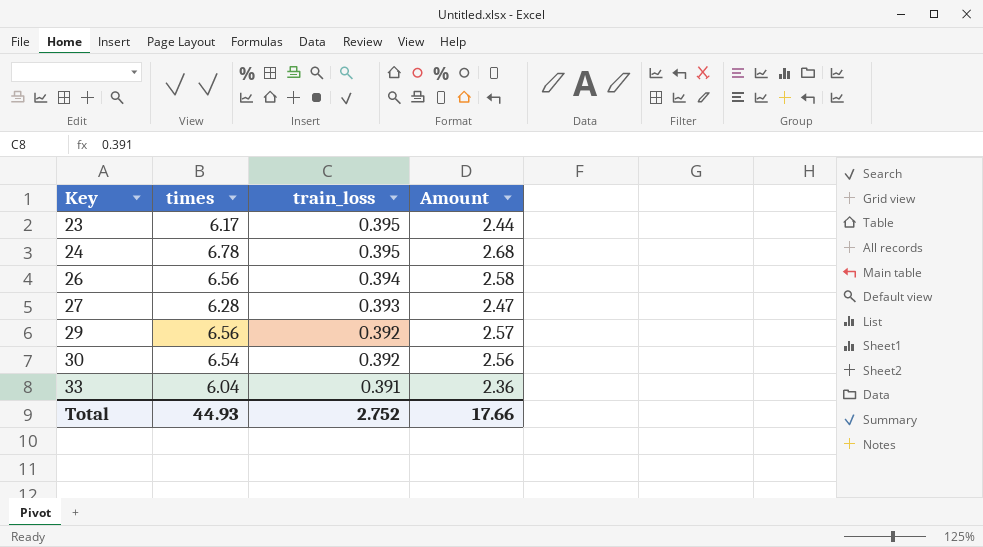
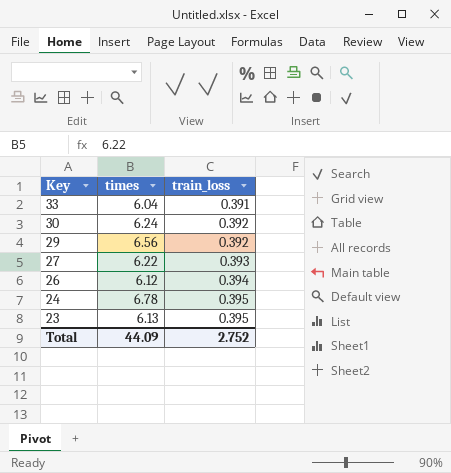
row order: Key ascending -> Key descending
column Amount | formula: [times] * [train_loss] -> none
30 | times: 6.54 -> 6.24
27 | times: 6.28 -> 6.22
26 | times: 6.56 -> 6.12
23 | times: 6.17 -> 6.13
Total | times: 44.93 -> 44.09

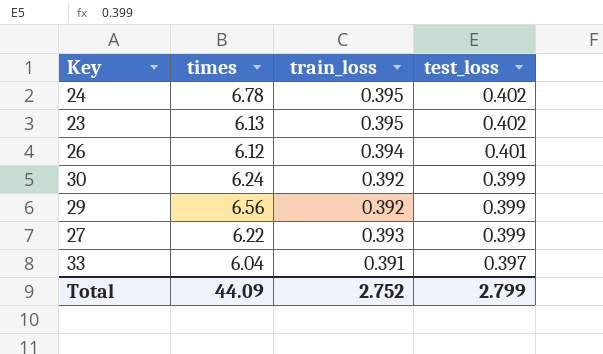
row order: Key descending -> test_loss descending
column test_loss | position: none -> 4

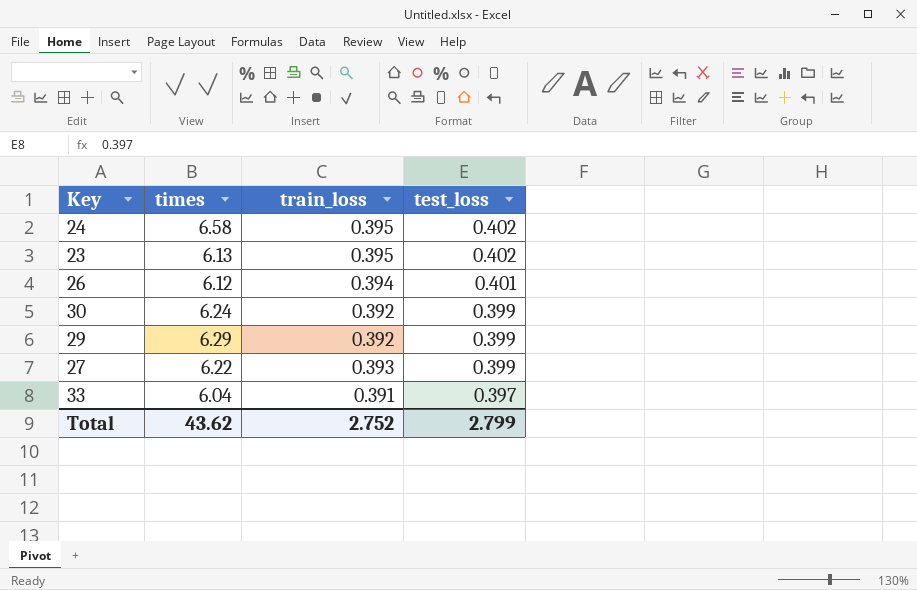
24 | times: 6.78 -> 6.58
29 | times: 6.56 -> 6.29
Total | times: 44.09 -> 43.62

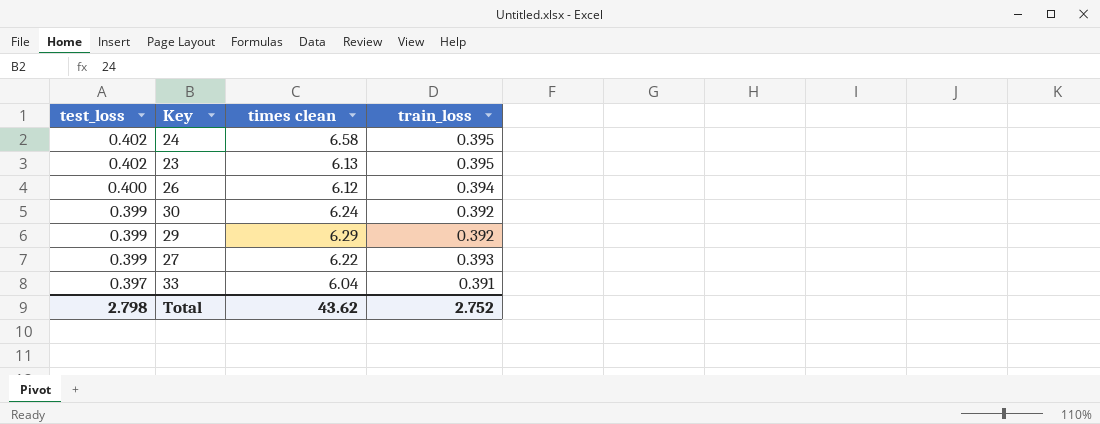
column test_loss | position: 4 -> 1
column name: times -> times clean
26 | test_loss: 0.401 -> 0.400
Total | test_loss: 2.799 -> 2.798

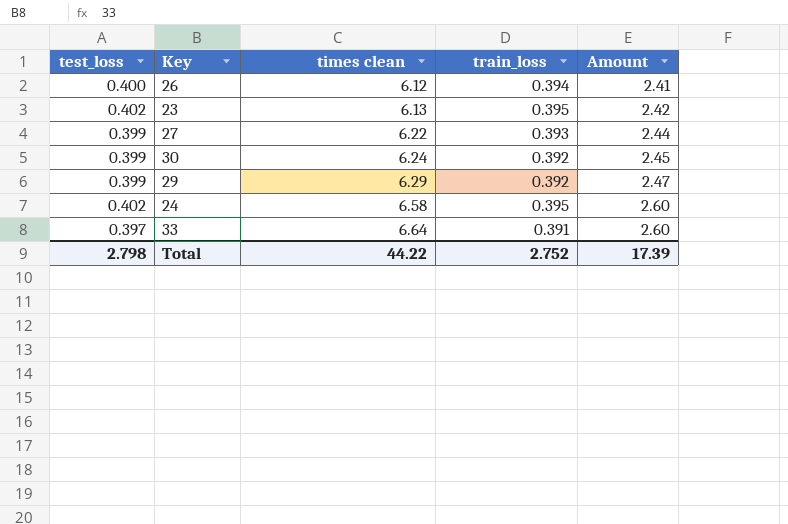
row order: test_loss descending -> times clean ascending
column Amount | formula: none -> [times clean] * [train_loss]
33 | times clean: 6.04 -> 6.64
Total | times clean: 43.62 -> 44.22

